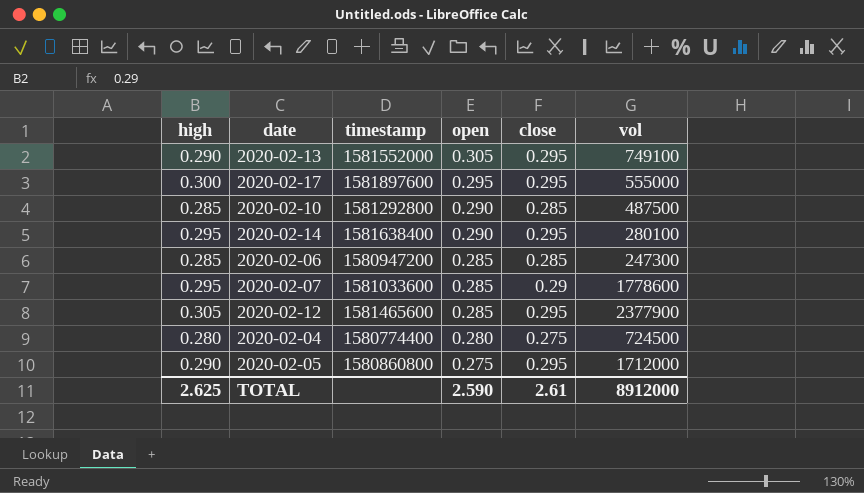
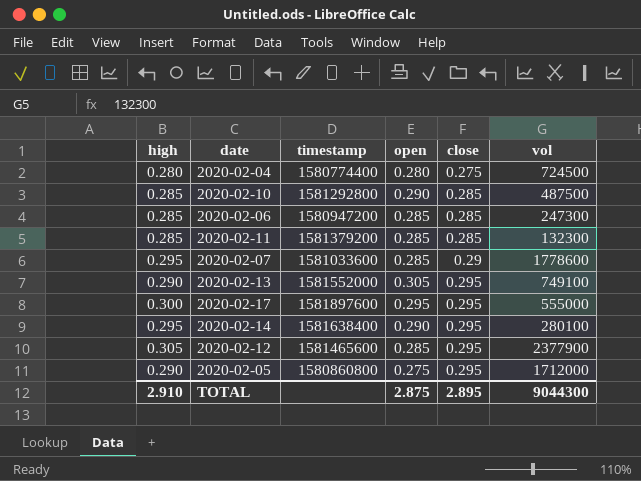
row order: open descending -> close ascending
row 2020-02-11: none -> 0.285 | 1581379200 | 0.285 | 0.285 | 132300
TOTAL | high: 2.625 -> 2.910
TOTAL | open: 2.590 -> 2.875
TOTAL | close: 2.61 -> 2.895
TOTAL | vol: 8912000 -> 9044300

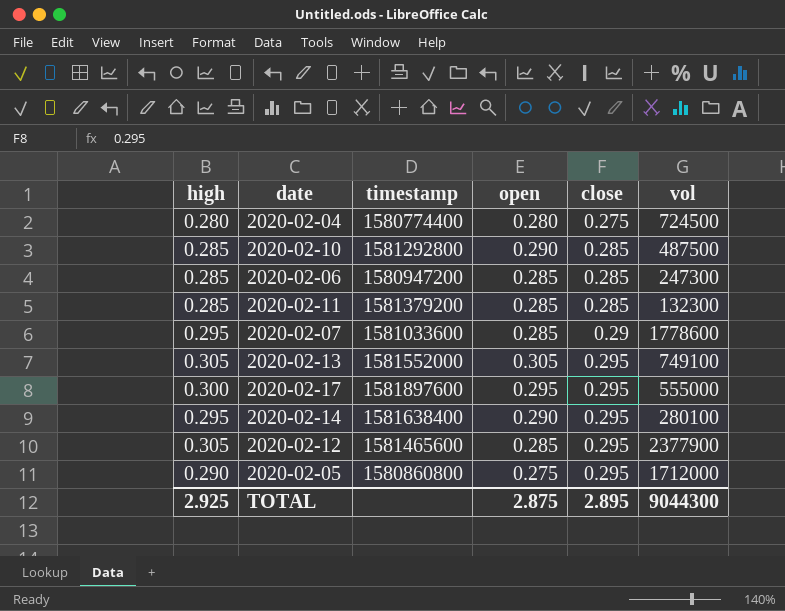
2020-02-13 | high: 0.290 -> 0.305
TOTAL | high: 2.910 -> 2.925

